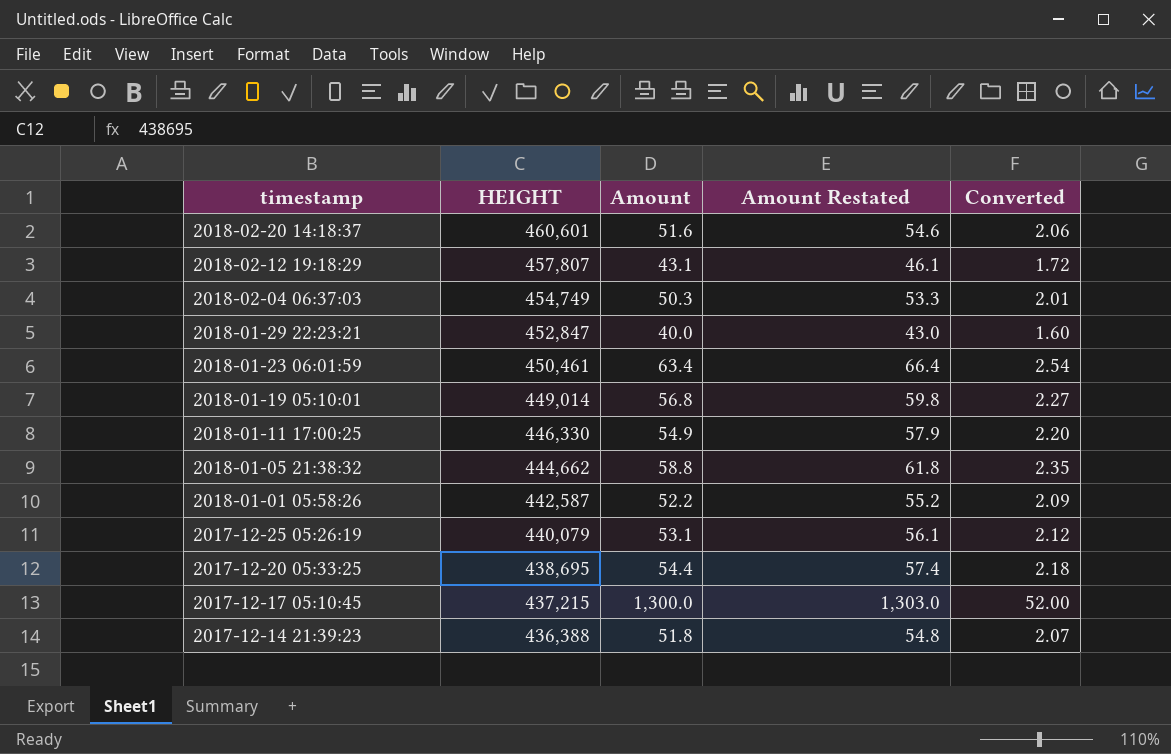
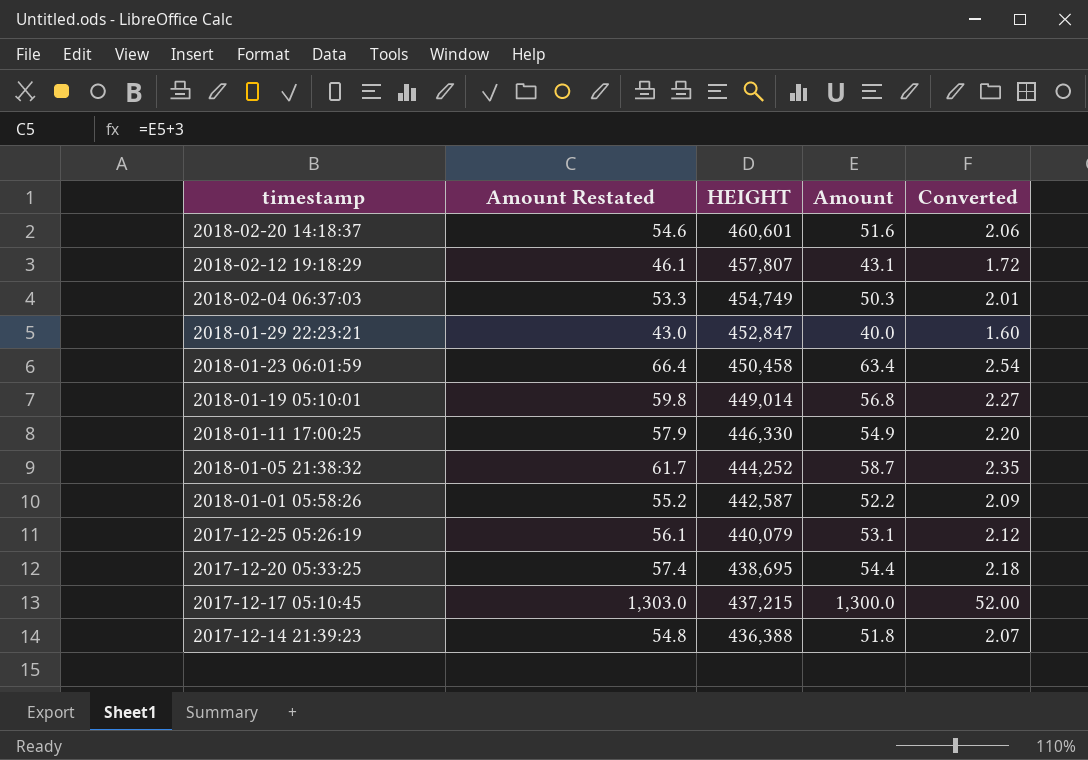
column Amount Restated | position: 4 -> 2
2018-01-23 06:01:59 | HEIGHT: 450,461 -> 450,458
2018-01-05 21:38:32 | Amount Restated: 61.8 -> 61.7
2018-01-05 21:38:32 | HEIGHT: 444,662 -> 444,252
2018-01-05 21:38:32 | Amount: 58.8 -> 58.7

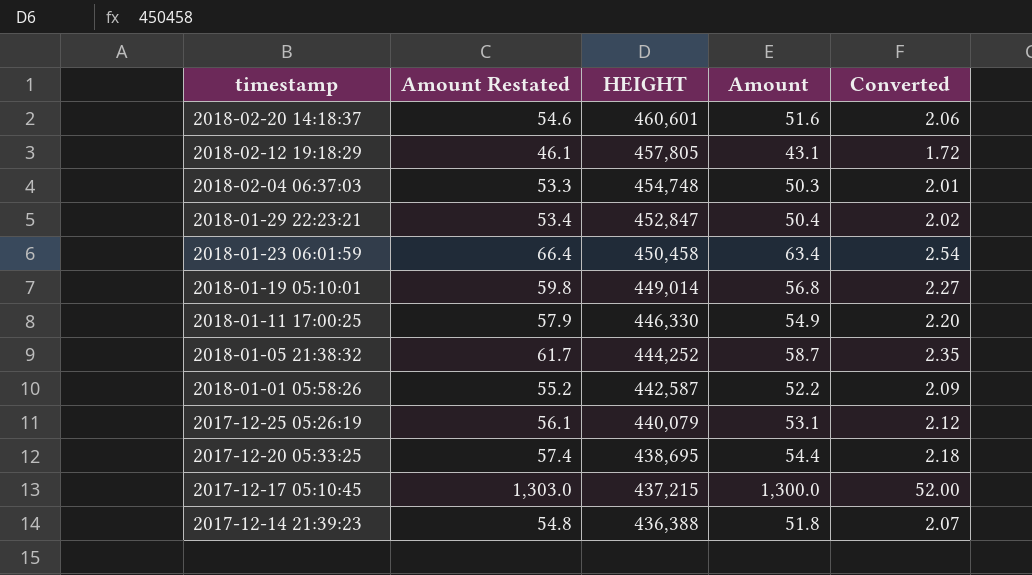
2018-02-12 19:18:29 | HEIGHT: 457,807 -> 457,805
2018-02-04 06:37:03 | HEIGHT: 454,749 -> 454,748
2018-01-29 22:23:21 | Amount Restated: 43.0 -> 53.4
2018-01-29 22:23:21 | Amount: 40.0 -> 50.4
2018-01-29 22:23:21 | Converted: 1.60 -> 2.02

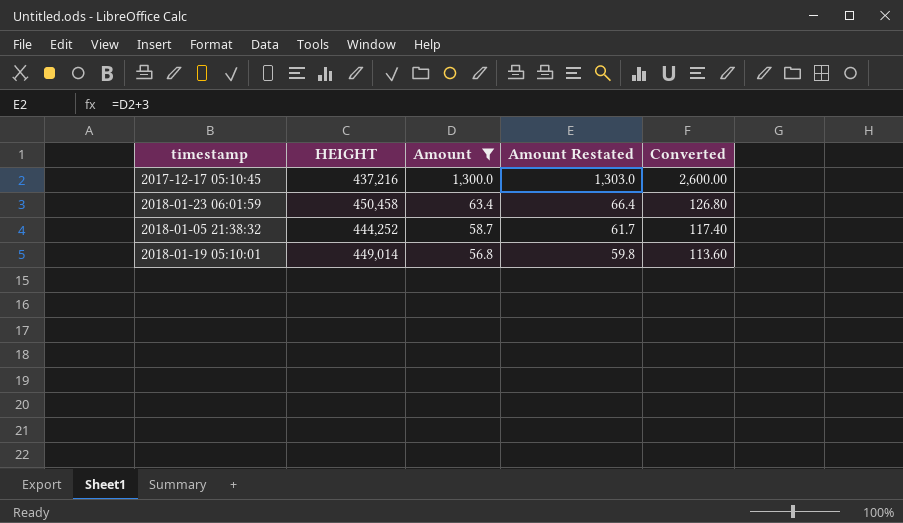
filter: none -> Amount >= 56.8
row order: timestamp descending -> Amount descending
column Amount Restated | position: 2 -> 4
column Converted | formula: [Amount] * 0.04 -> [Amount] * 2
2017-12-17 05:10:45 | HEIGHT: 437,215 -> 437,216

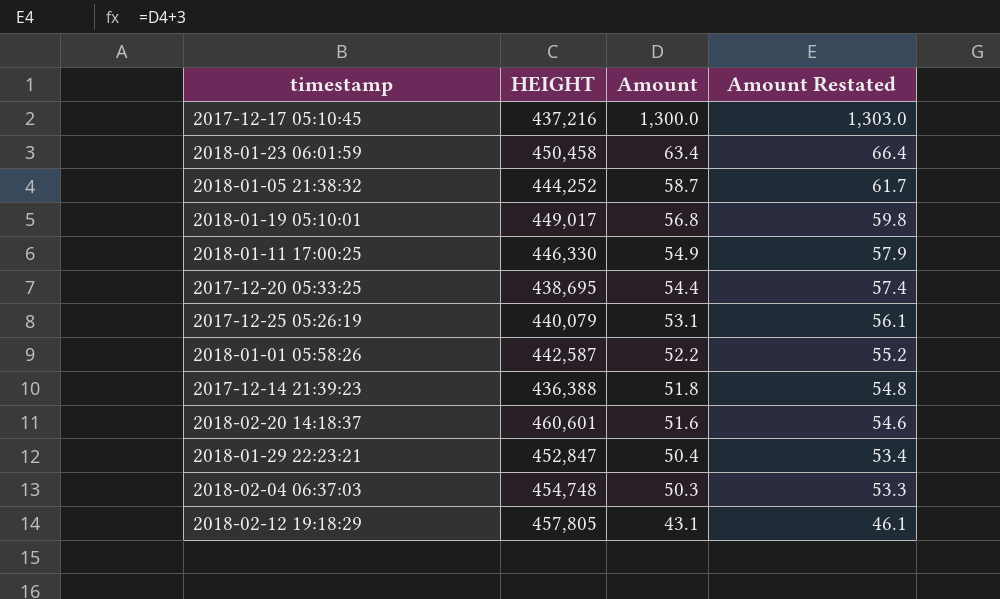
filter: Amount >= 56.8 -> none
column Converted | formula: [Amount] * 2 -> none
2018-01-19 05:10:01 | HEIGHT: 449,014 -> 449,017

